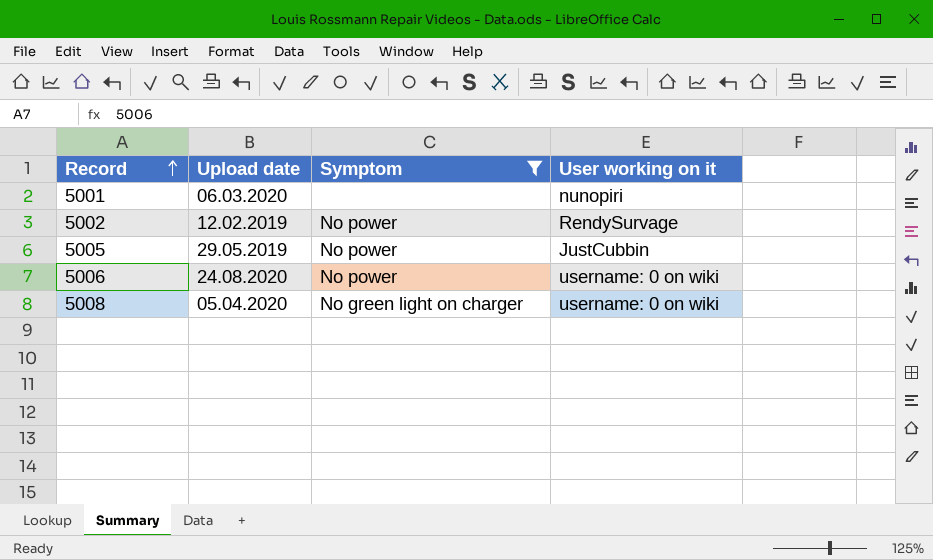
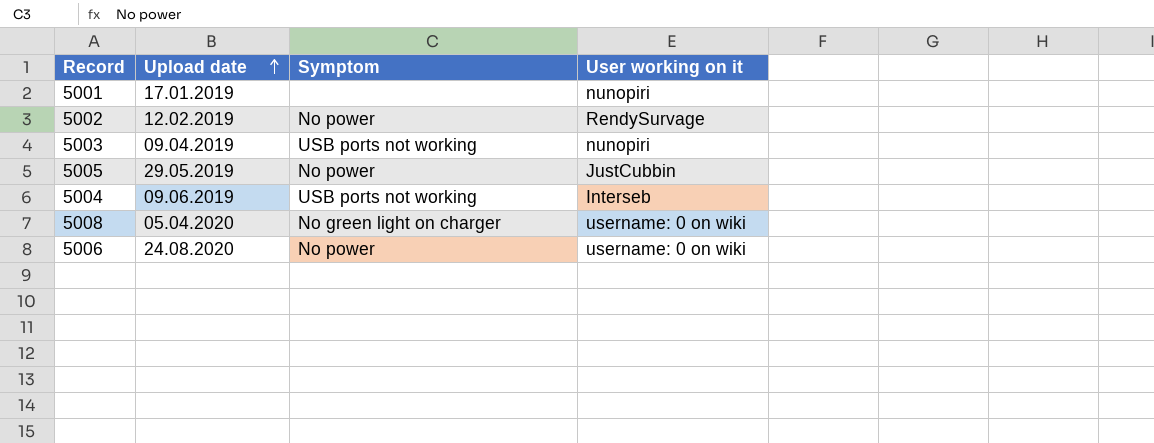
filter: Symptom != USB ports not working -> none
row order: Record ascending -> Upload date ascending
5001 | Upload date: 06.03.2020 -> 17.01.2019

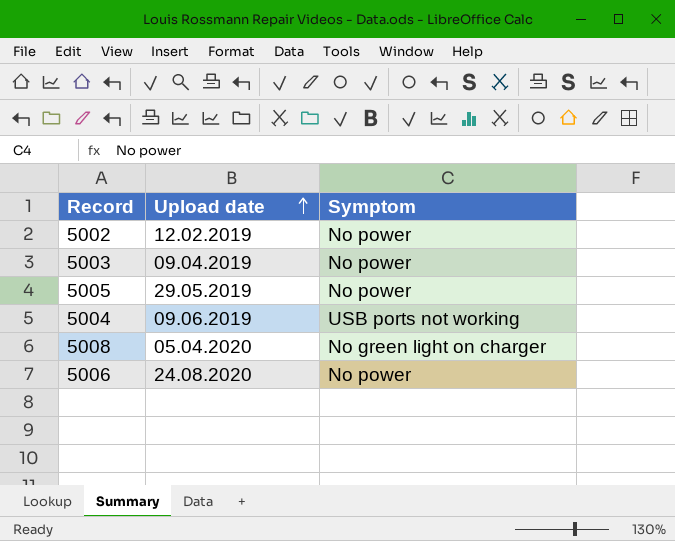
column User working on it | position: 4 -> none
row 5001: 17.01.2019 | none | nunopiri -> none
5003 | Symptom: USB ports not working -> No power

